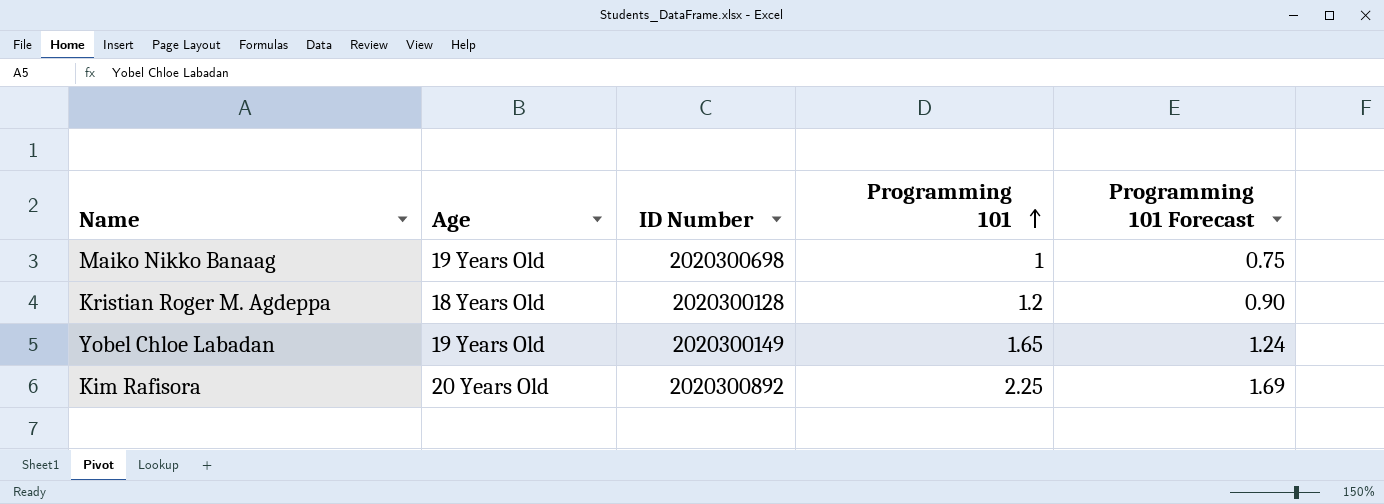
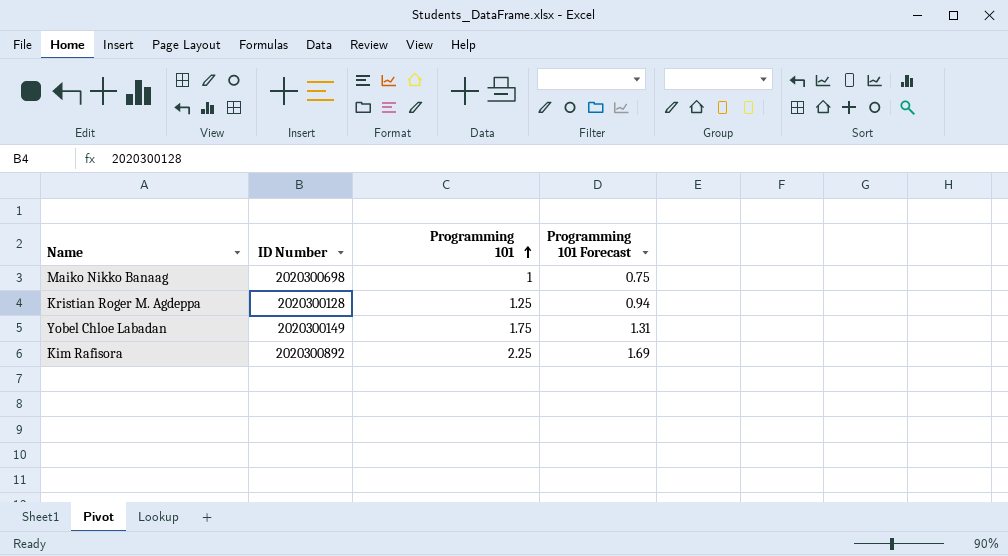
column Age | position: 2 -> none
Kristian Roger M. Agdeppa | Programming 101: 1.2 -> 1.25
Kristian Roger M. Agdeppa | Programming 101 Forecast: 0.90 -> 0.94
Yobel Chloe Labadan | Programming 101: 1.65 -> 1.75
Yobel Chloe Labadan | Programming 101 Forecast: 1.24 -> 1.31

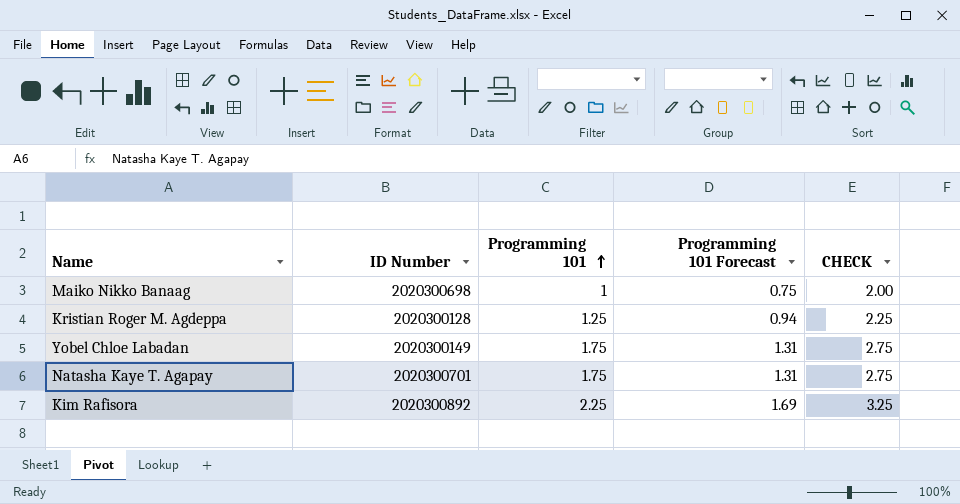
column CHECK | formula: none -> [Programming 101] + 1
row Natasha Kaye T. Agapay: none -> 2020300701 | 1.75 | 1.31 | 2.75

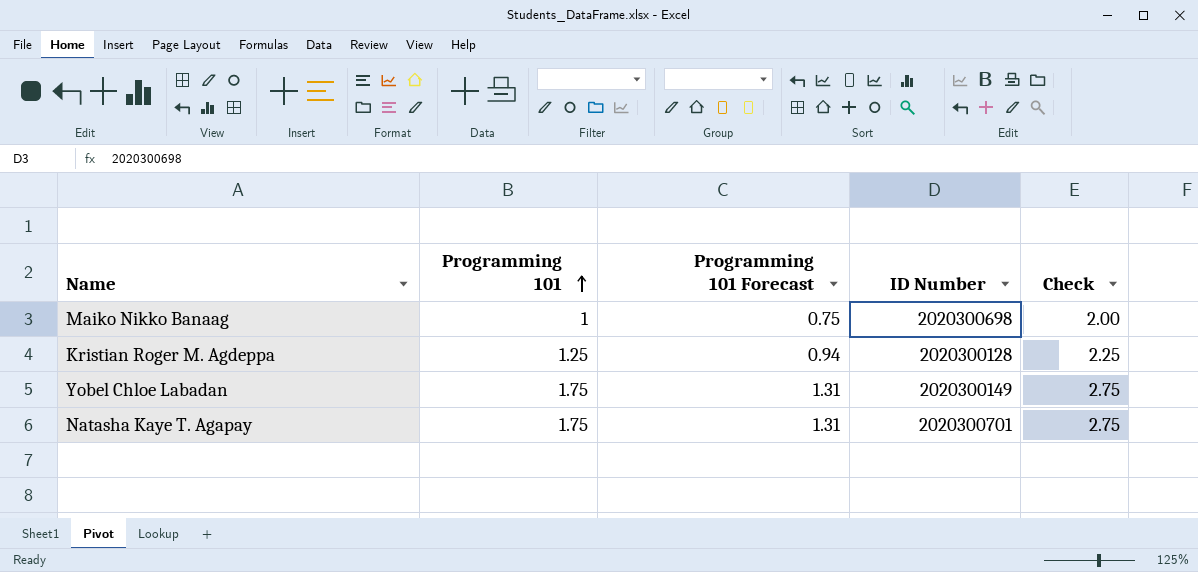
column ID Number | position: 2 -> 4
column name: CHECK -> Check
row Kim Rafisora: 2020300892 | 2.25 | 1.69 | 3.25 -> none

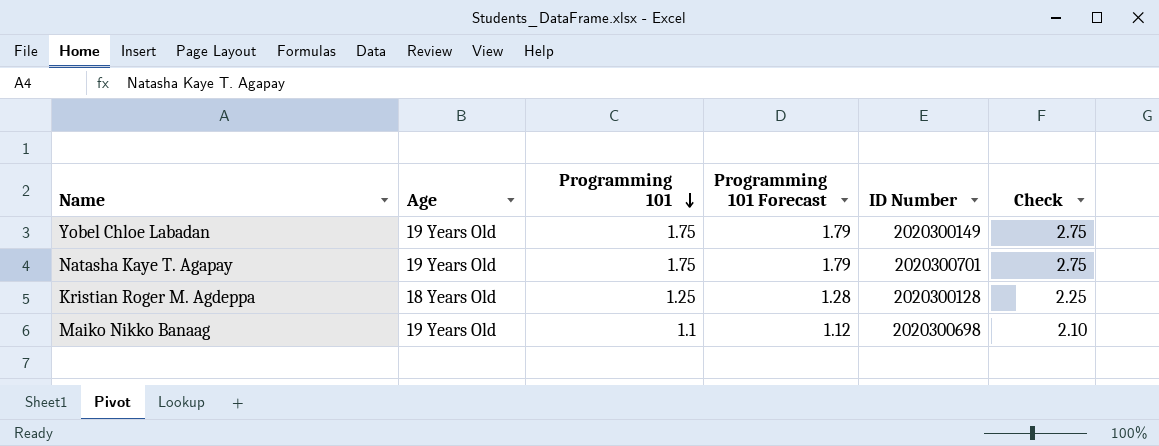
row order: Programming 101 ascending -> Programming 101 descending
column Age | position: none -> 2
column Programming 101 Forecast | formula: [Programming 101] * 0.75 -> [Programming 101] * 1.02
Maiko Nikko Banaag | Programming 101: 1 -> 1.1
Maiko Nikko Banaag | Check: 2.00 -> 2.10

